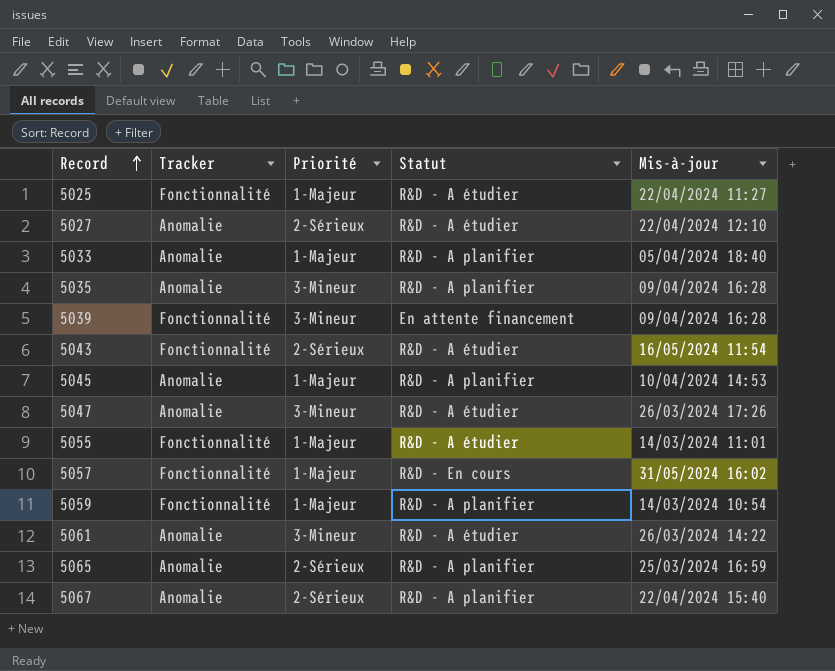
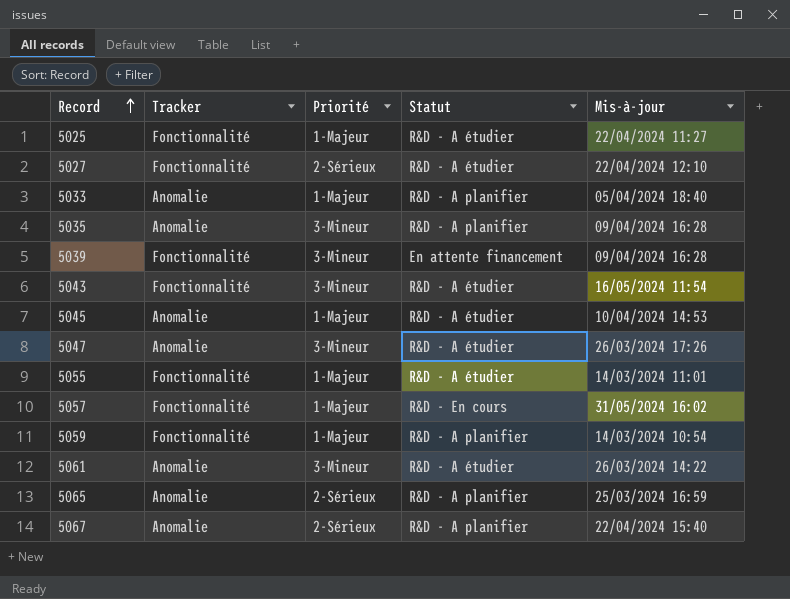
5027 | Tracker: Anomalie -> Fonctionnalité
5043 | Priorité: 2-Sérieux -> 3-Mineur
5045 | Statut: R&D - A planifier -> R&D - A étudier

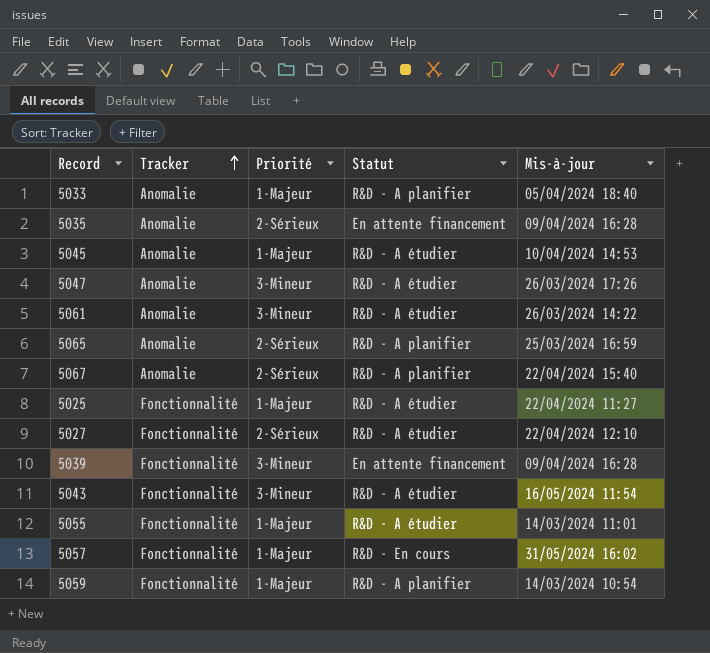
row order: Record ascending -> Tracker ascending
5035 | Priorité: 3-Mineur -> 2-Sérieux
5035 | Statut: R&D - A planifier -> En attente financement

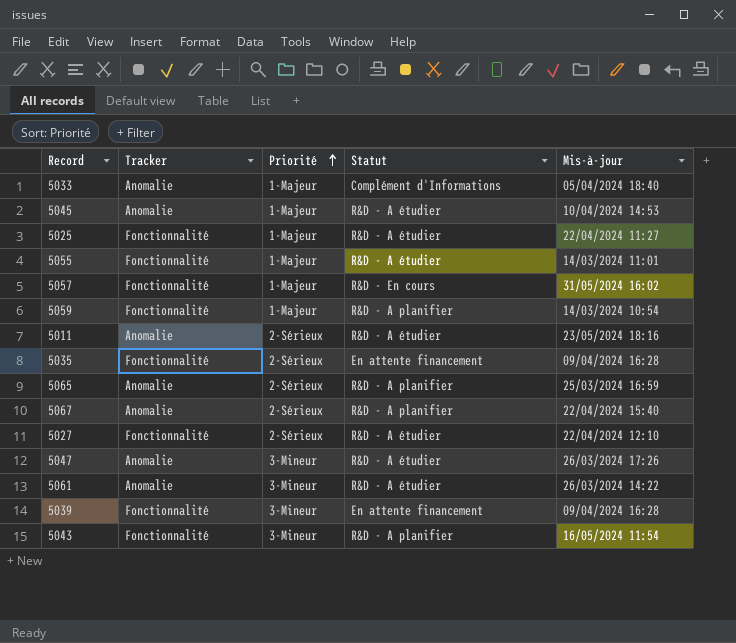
row order: Tracker ascending -> Priorité ascending
5033 | Statut: R&D - A planifier -> Complément d'Informations
row 5011: none -> Anomalie | 2-Sérieux | R&D - A étudier | 23/05/2024 18:16
5035 | Tracker: Anomalie -> Fonctionnalité
5043 | Statut: R&D - A étudier -> R&D - A planifier

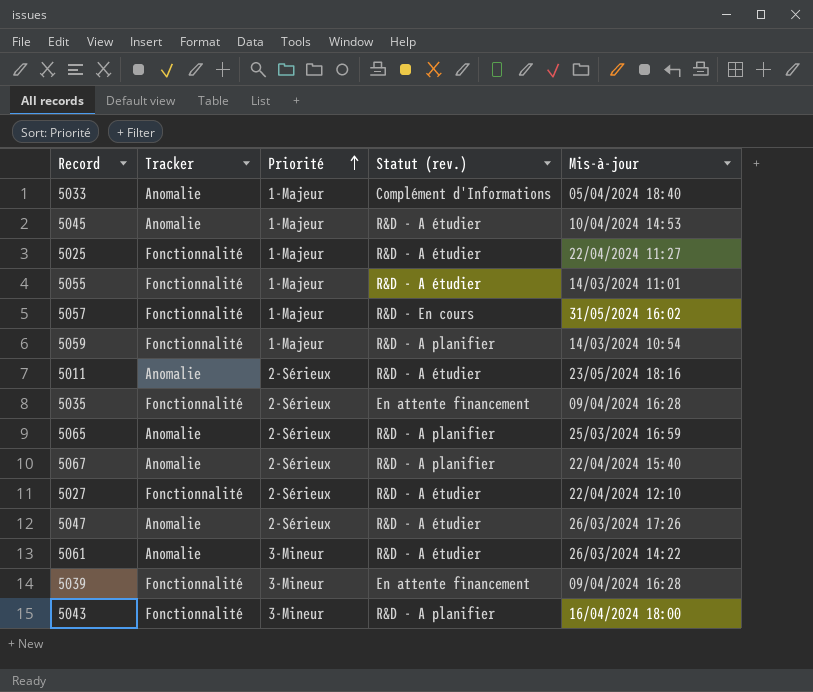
column name: Statut -> Statut (rev.)
5047 | Priorité: 3-Mineur -> 2-Sérieux
5043 | Mis-à-jour: 16/05/2024 11:54 -> 16/04/2024 18:00

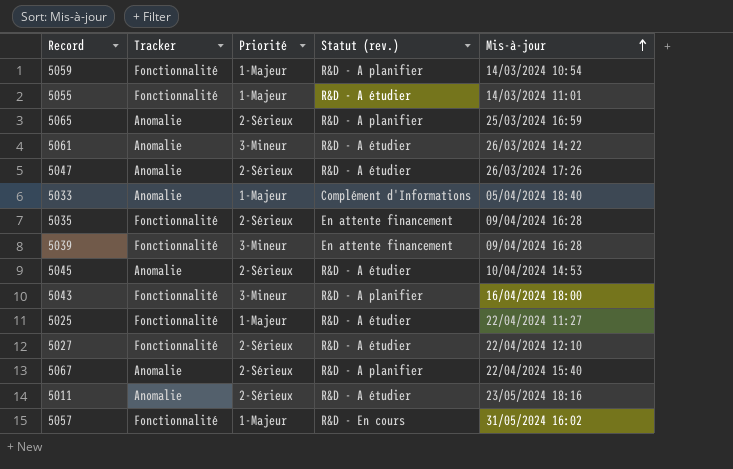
row order: Priorité ascending -> Mis-à-jour ascending
5045 | Priorité: 1-Majeur -> 2-Sérieux

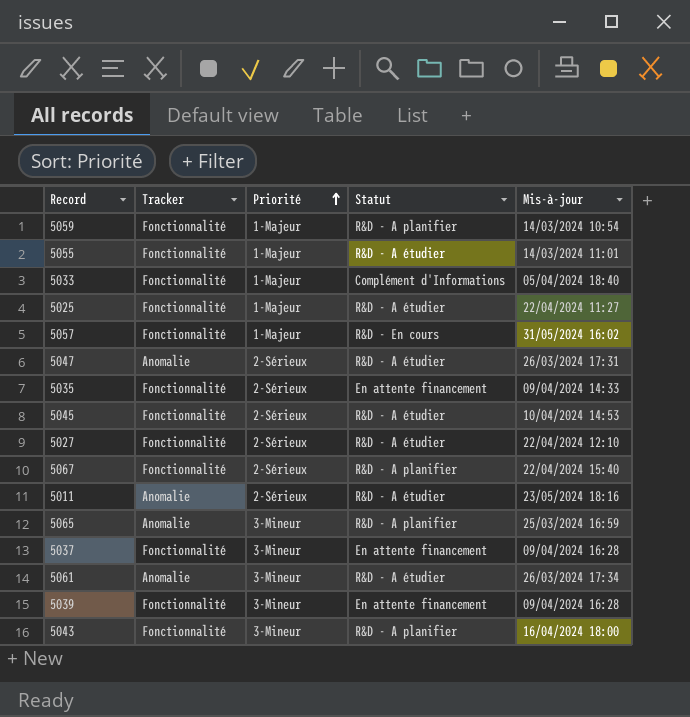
row order: Mis-à-jour ascending -> Priorité ascending
column name: Statut (rev.) -> Statut
5033 | Tracker: Anomalie -> Fonctionnalité
5047 | Mis-à-jour: 26/03/2024 17:26 -> 26/03/2024 17:31
5035 | Mis-à-jour: 09/04/2024 16:28 -> 09/04/2024 14:33
5045 | Tracker: Anomalie -> Fonctionnalité
5067 | Tracker: Anomalie -> Fonctionnalité
5065 | Priorité: 2-Sérieux -> 3-Mineur
row 5037: none -> Fonctionnalité | 3-Mineur | En attente financement | 09/04/2024 16:28
5061 | Mis-à-jour: 26/03/2024 14:22 -> 26/03/2024 17:34

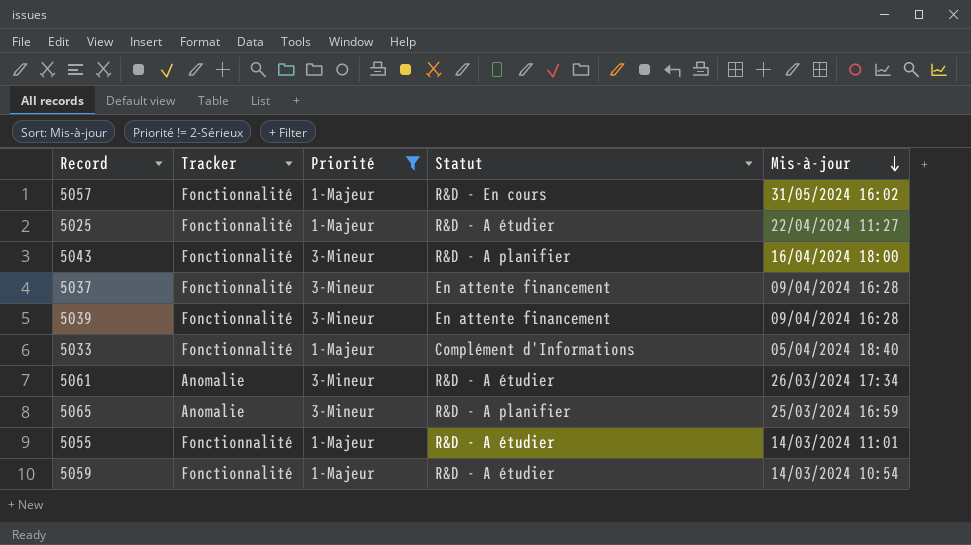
filter: none -> Priorité != 2-Sérieux
row order: Priorité ascending -> Mis-à-jour descending
5059 | Statut: R&D - A planifier -> R&D - A étudier

